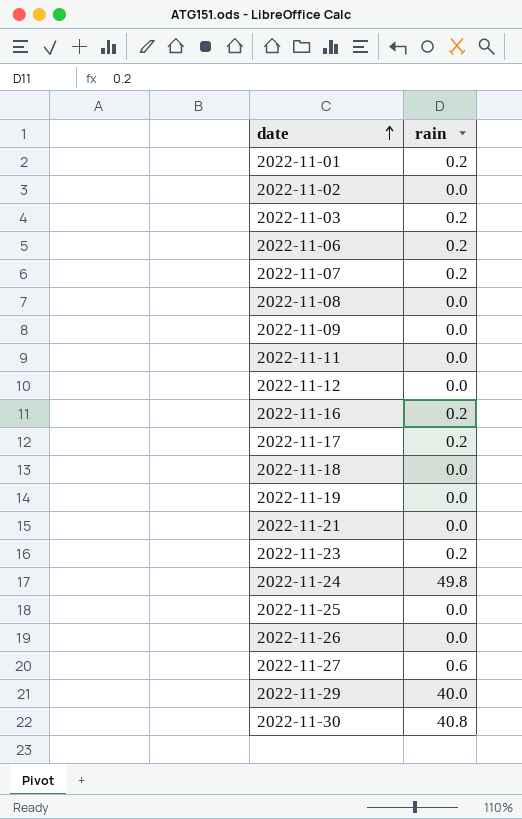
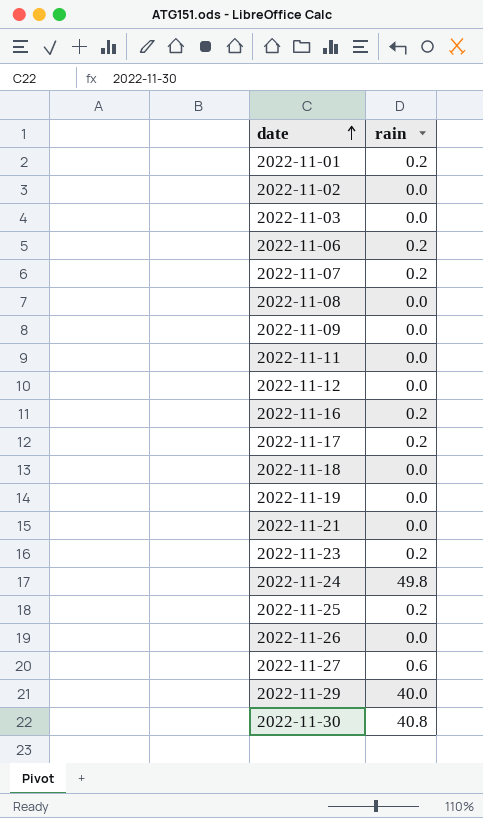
2022-11-03 | rain: 0.2 -> 0.0
2022-11-25 | rain: 0.0 -> 0.2

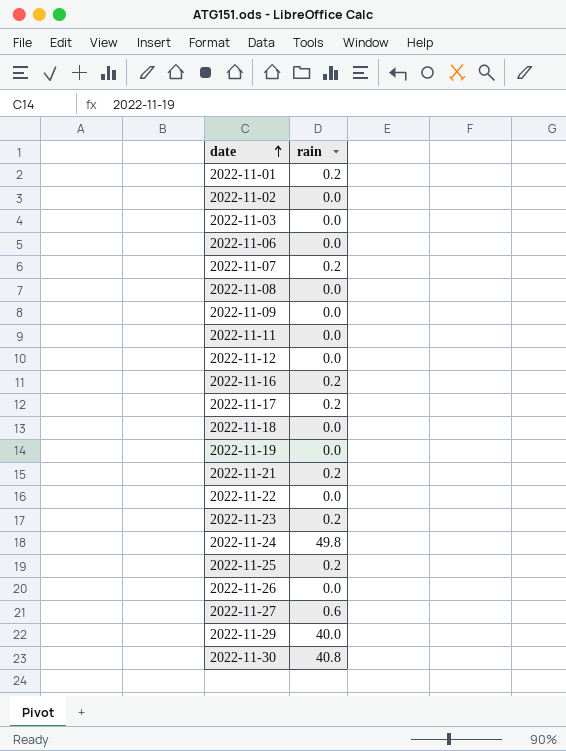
2022-11-06 | rain: 0.2 -> 0.0
2022-11-21 | rain: 0.0 -> 0.2
row 2022-11-22: none -> 0.0

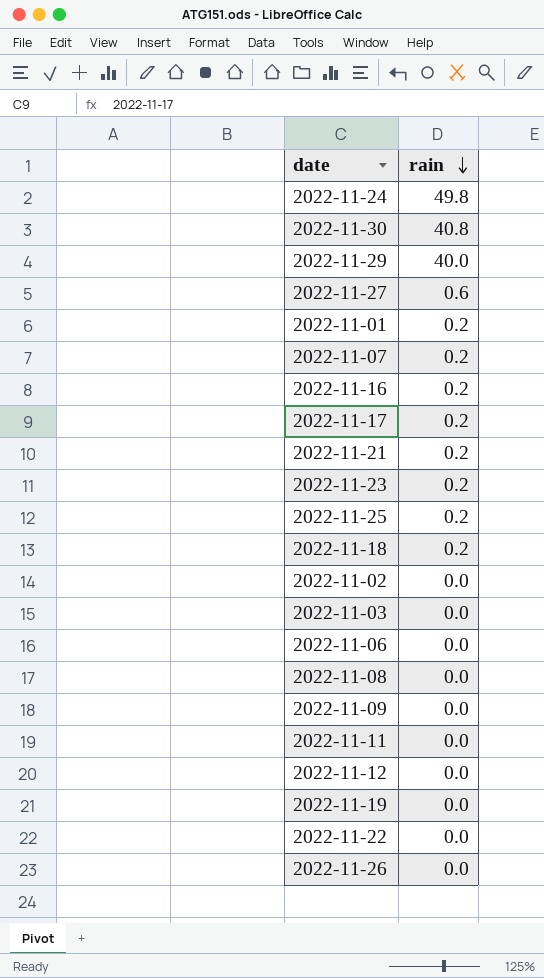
row order: date ascending -> rain descending
2022-11-18 | rain: 0.0 -> 0.2

